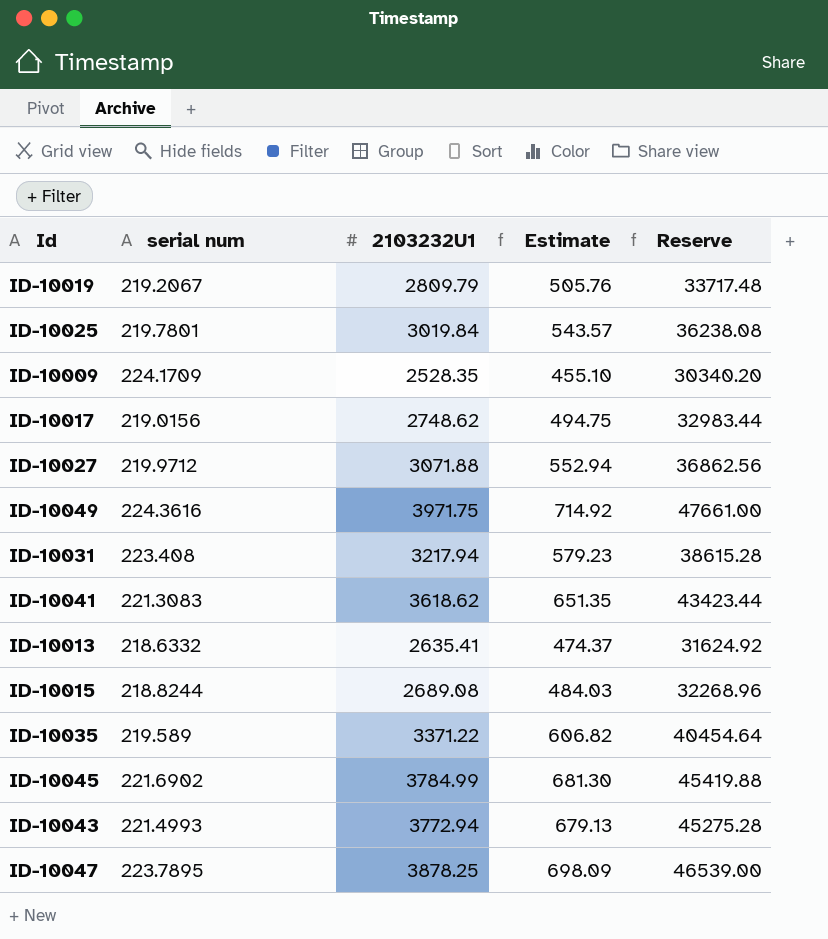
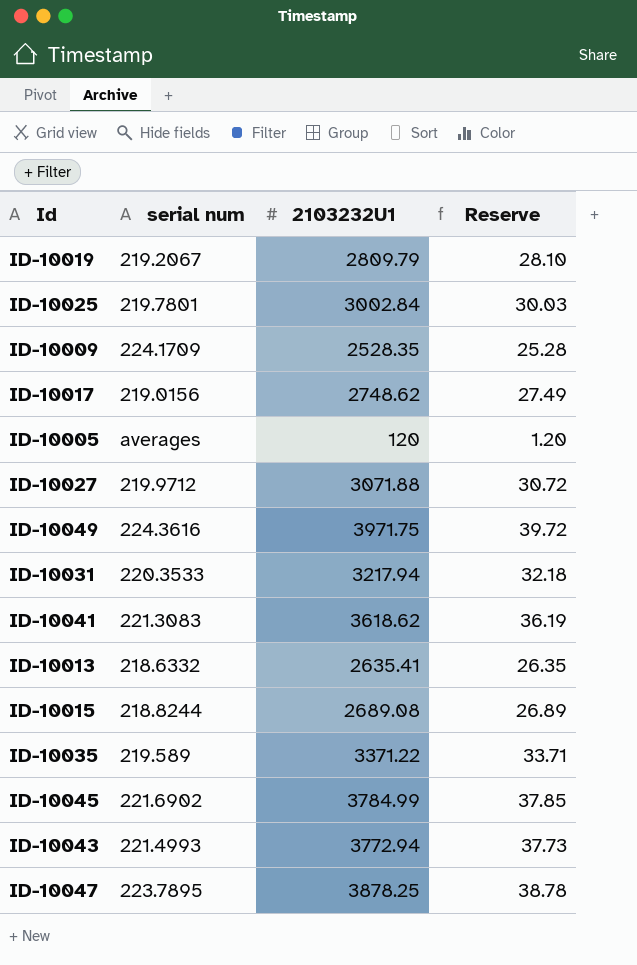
column Estimate | formula: [2103232U1] * 0.18 -> none
column Reserve | formula: [2103232U1] * 12 -> [2103232U1] * 0.01
ID-10025 | 2103232U1: 3019.84 -> 3002.84
row ID-10005: none -> averages | 120 | 1.20
ID-10031 | serial num: 223.408 -> 220.3533

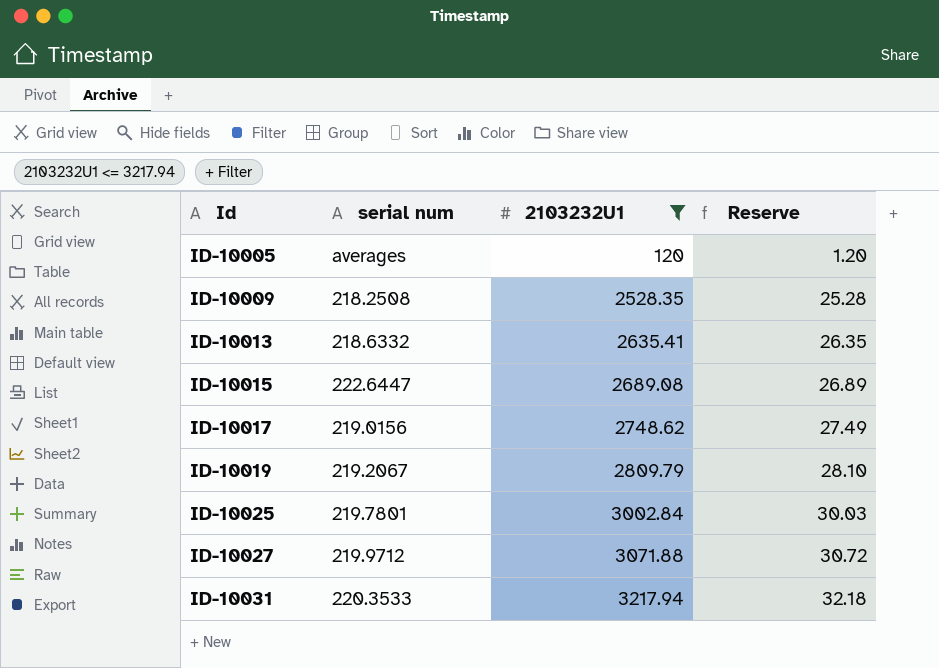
filter: none -> 2103232U1 <= 3217.94
row order: none -> Id ascending
ID-10009 | serial num: 224.1709 -> 218.2508
ID-10015 | serial num: 218.8244 -> 222.6447

